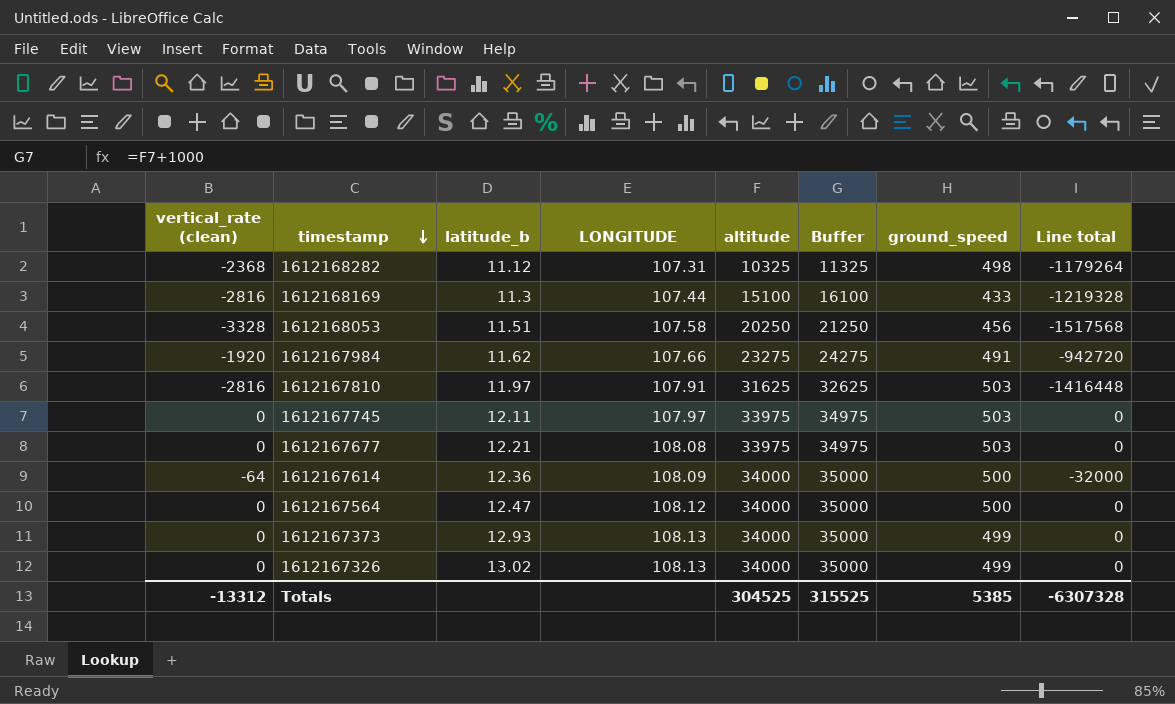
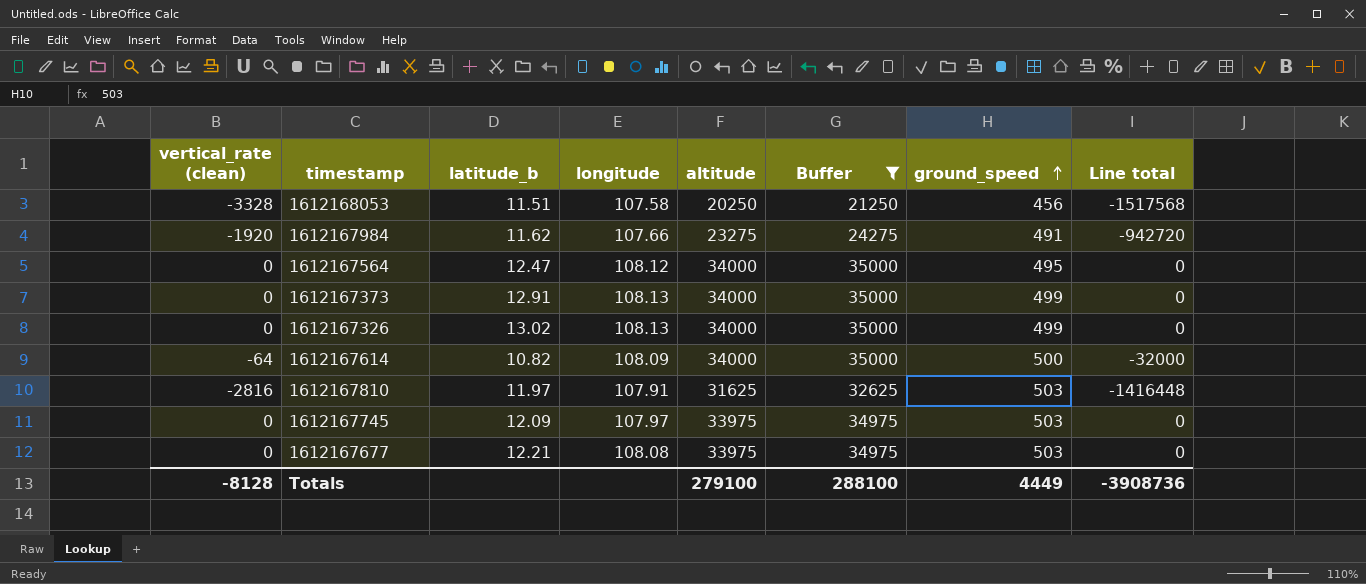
filter: none -> Buffer >= 21250
row order: timestamp descending -> ground_speed ascending
column name: LONGITUDE -> longitude
1612167564 | ground_speed: 500 -> 495
1612167373 | latitude_b: 12.93 -> 12.91
1612167614 | latitude_b: 12.36 -> 10.82
1612167745 | latitude_b: 12.11 -> 12.09
Totals | vertical_rate (clean): -13312 -> -8128
Totals | altitude: 304525 -> 279100
Totals | Buffer: 315525 -> 288100
Totals | ground_speed: 5385 -> 4449
Totals | Line total: -6307328 -> -3908736

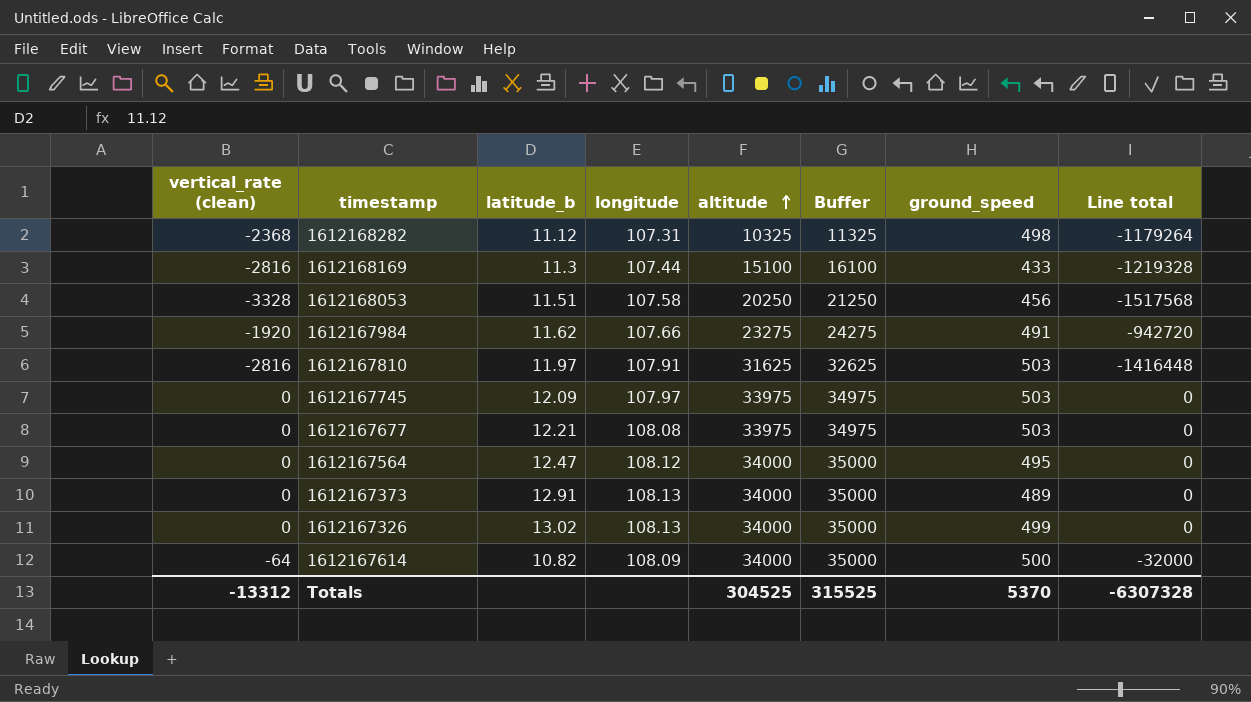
filter: Buffer >= 21250 -> none
row order: ground_speed ascending -> altitude ascending
1612167373 | ground_speed: 499 -> 489
Totals | vertical_rate (clean): -8128 -> -13312
Totals | altitude: 279100 -> 304525
Totals | Buffer: 288100 -> 315525
Totals | ground_speed: 4449 -> 5370
Totals | Line total: -3908736 -> -6307328

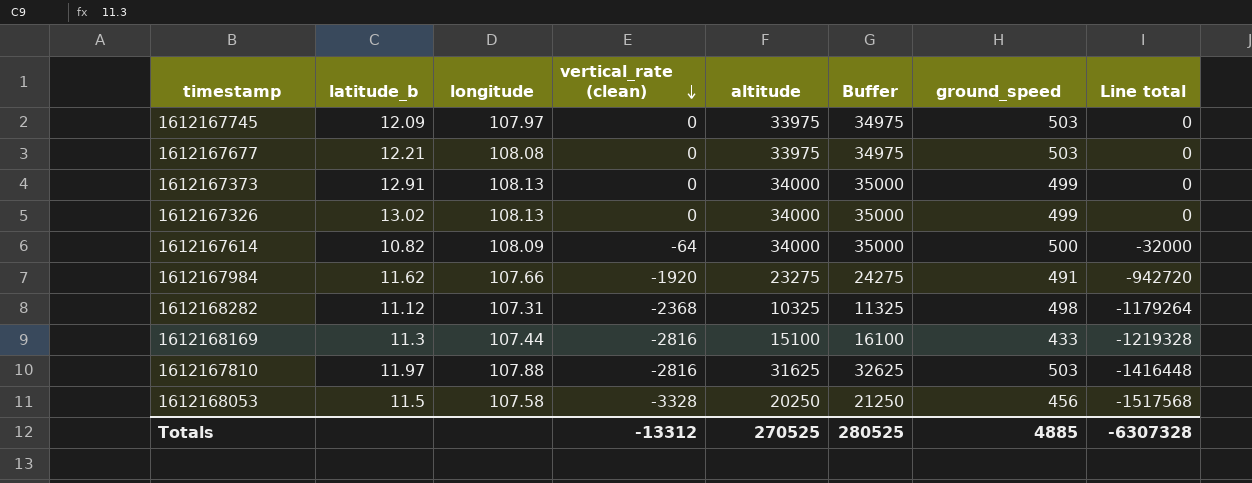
row order: altitude ascending -> vertical_rate (clean) descending
column vertical_rate (clean) | position: 1 -> 4
row 1612167564: 0 | 12.47 | 108.12 | 34000 | 35000 | 495 | 0 -> none
1612167373 | ground_speed: 489 -> 499
1612167810 | longitude: 107.91 -> 107.88
1612168053 | latitude_b: 11.51 -> 11.5
Totals | altitude: 304525 -> 270525
Totals | Buffer: 315525 -> 280525
Totals | ground_speed: 5370 -> 4885

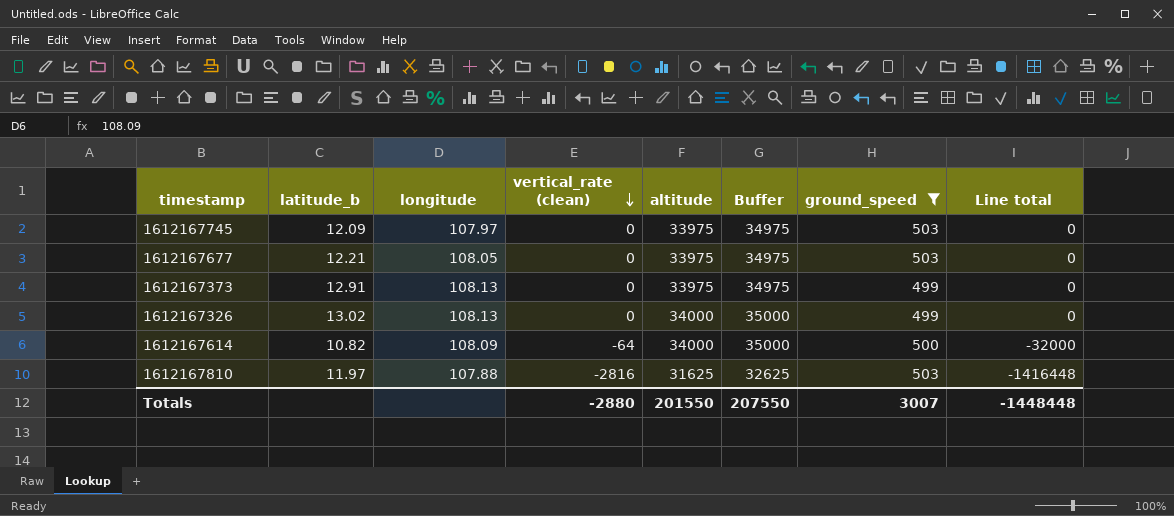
filter: none -> ground_speed >= 499
1612167677 | longitude: 108.08 -> 108.05
1612167373 | altitude: 34000 -> 33975
1612167373 | Buffer: 35000 -> 34975
Totals | vertical_rate (clean): -13312 -> -2880
Totals | altitude: 270525 -> 201550
Totals | Buffer: 280525 -> 207550
Totals | ground_speed: 4885 -> 3007
Totals | Line total: -6307328 -> -1448448

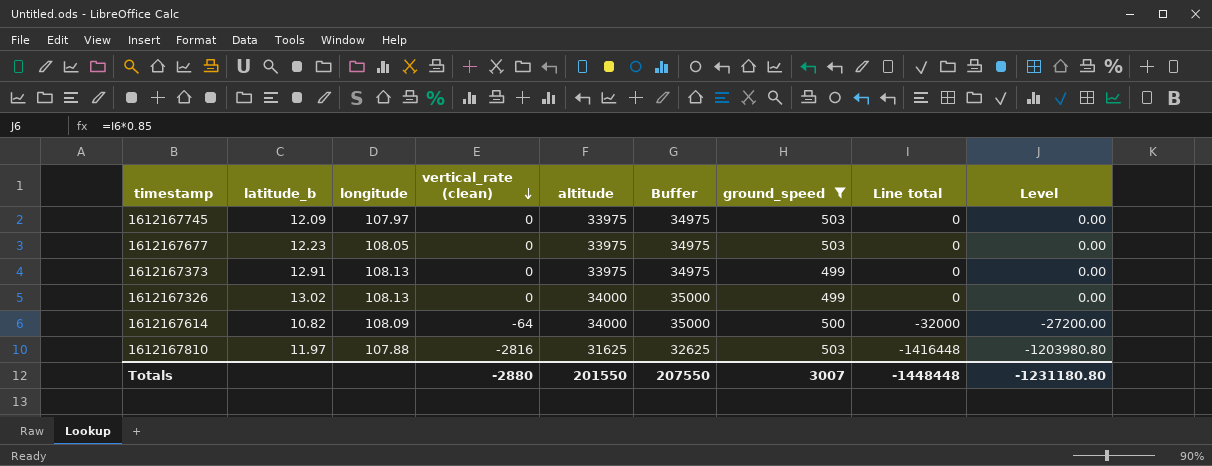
column Level | formula: none -> [Line total] * 0.85
1612167677 | latitude_b: 12.21 -> 12.23

